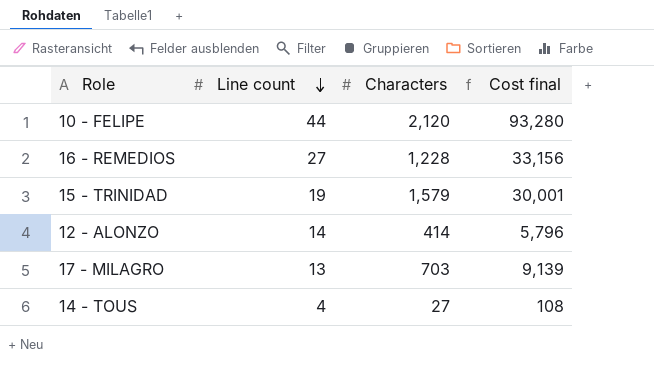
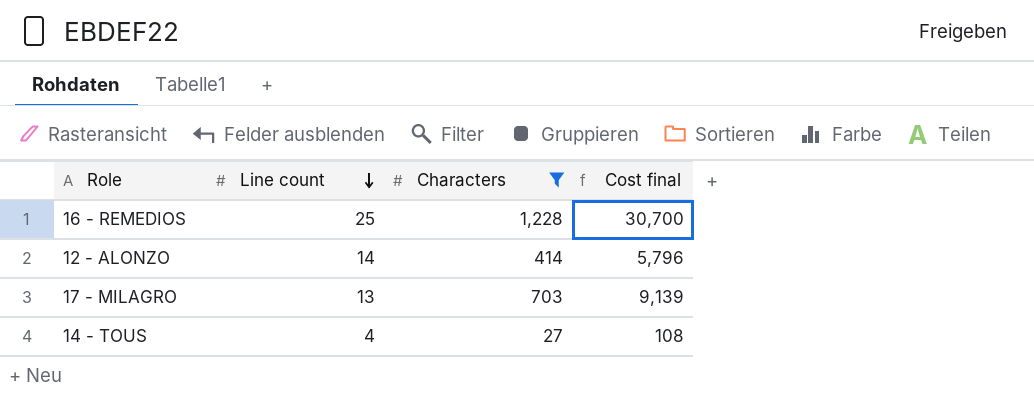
filter: none -> Characters <= 1,228
16 - REMEDIOS | Line count: 27 -> 25
16 - REMEDIOS | Cost final: 33,156 -> 30,700

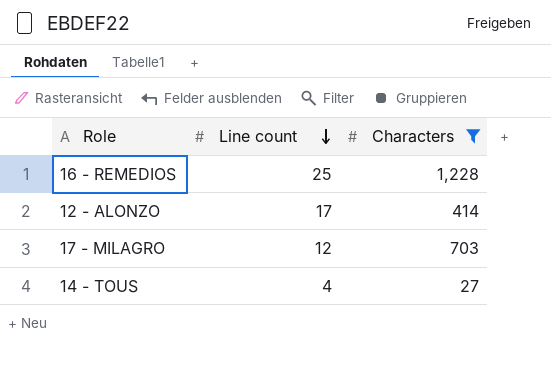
column Cost final | formula: [Line count] * [Characters] -> none
12 - ALONZO | Line count: 14 -> 17
17 - MILAGRO | Line count: 13 -> 12

